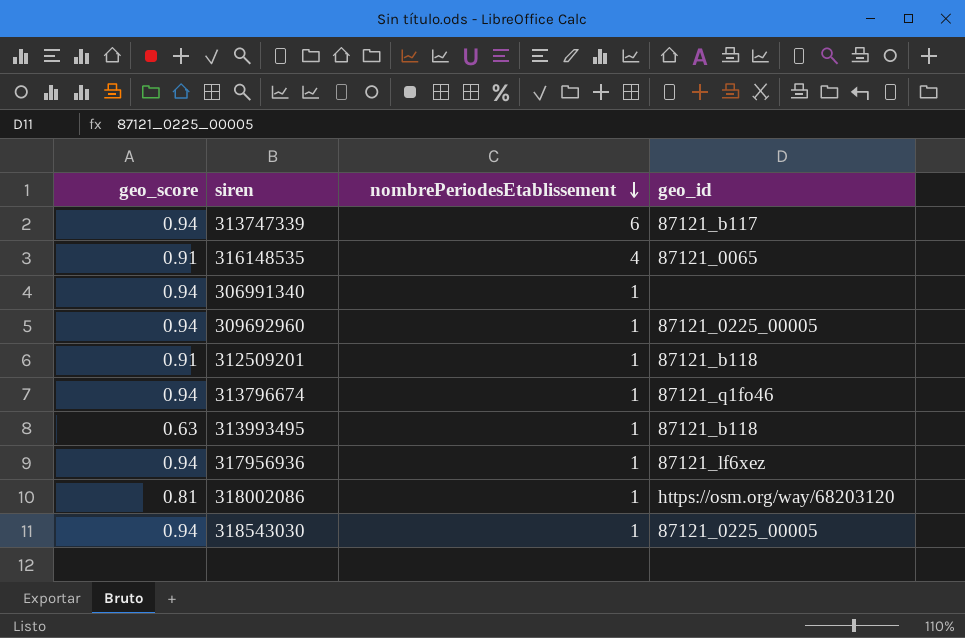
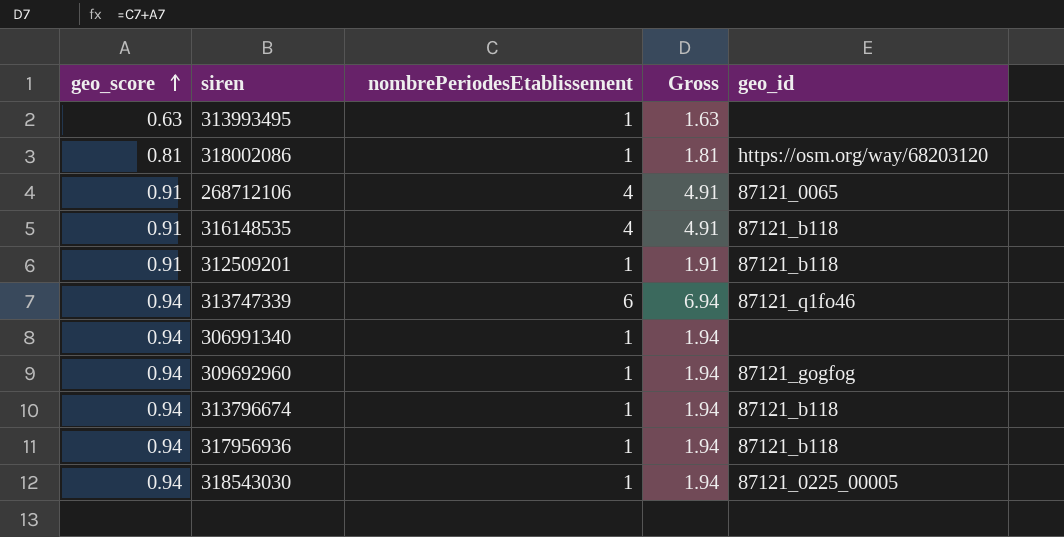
row order: nombrePeriodesEtablissement descending -> geo_score ascending
column Gross | formula: none -> [geo_score] + [nombrePeriodesEtablissement]
313993495 | geo_id: 87121_b118 -> none
row 268712106: none -> 0.91 | 4 | 4.91 | 87121_0065
316148535 | geo_id: 87121_0065 -> 87121_b118
313747339 | geo_id: 87121_b117 -> 87121_q1fo46
309692960 | geo_id: 87121_0225_00005 -> 87121_gogfog
313796674 | geo_id: 87121_q1fo46 -> 87121_b118
317956936 | geo_id: 87121_lf6xez -> 87121_b118

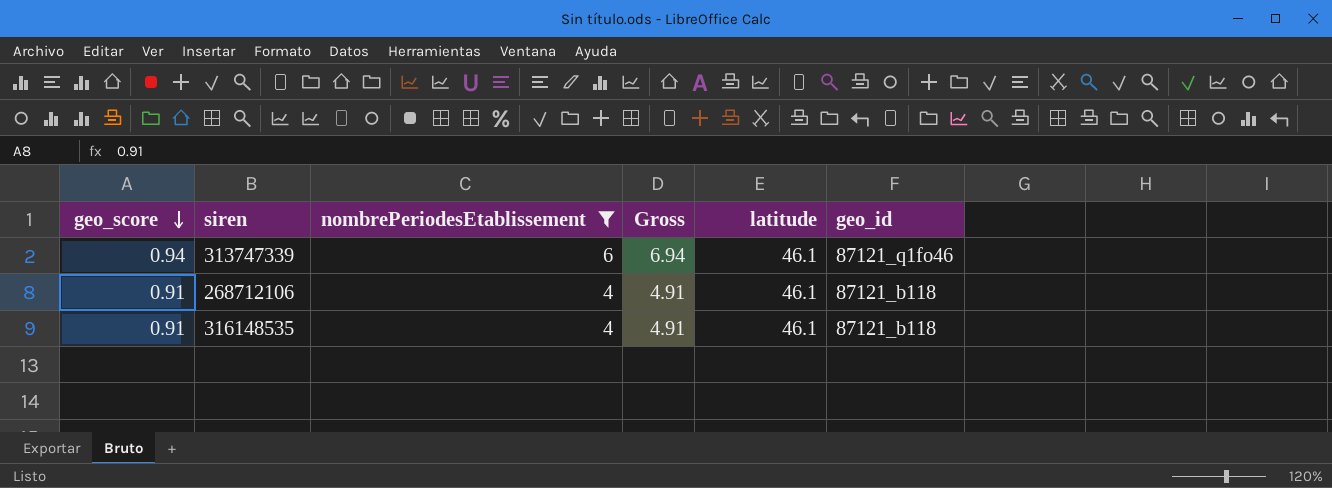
filter: none -> nombrePeriodesEtablissement != 1
row order: geo_score ascending -> geo_score descending
column latitude | position: none -> 5
268712106 | geo_id: 87121_0065 -> 87121_b118

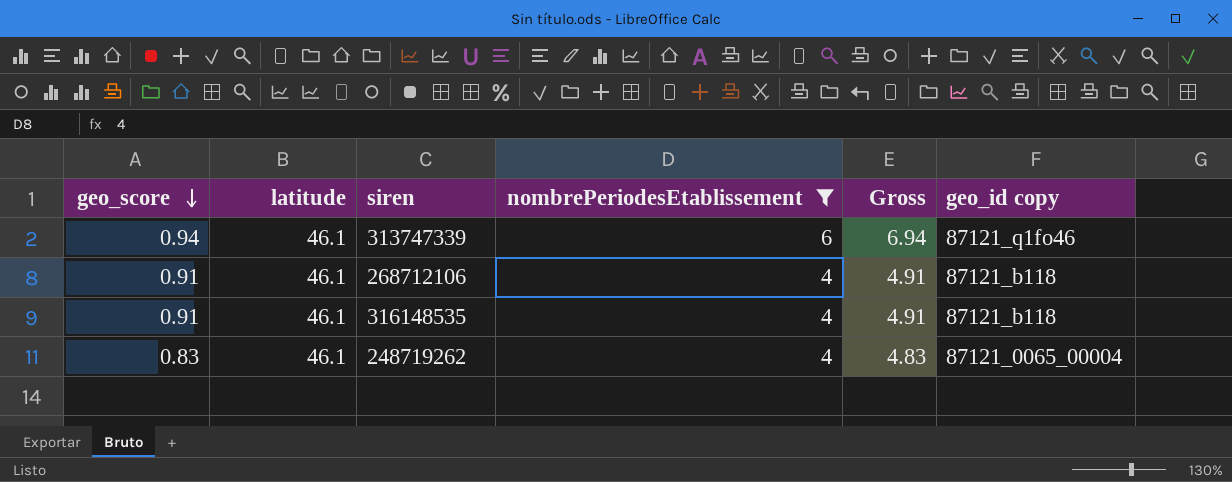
column latitude | position: 5 -> 2
column name: geo_id -> geo_id copy
row 248719262: none -> 0.83 | 46.1 | 4 | 4.83 | 87121_0065_00004

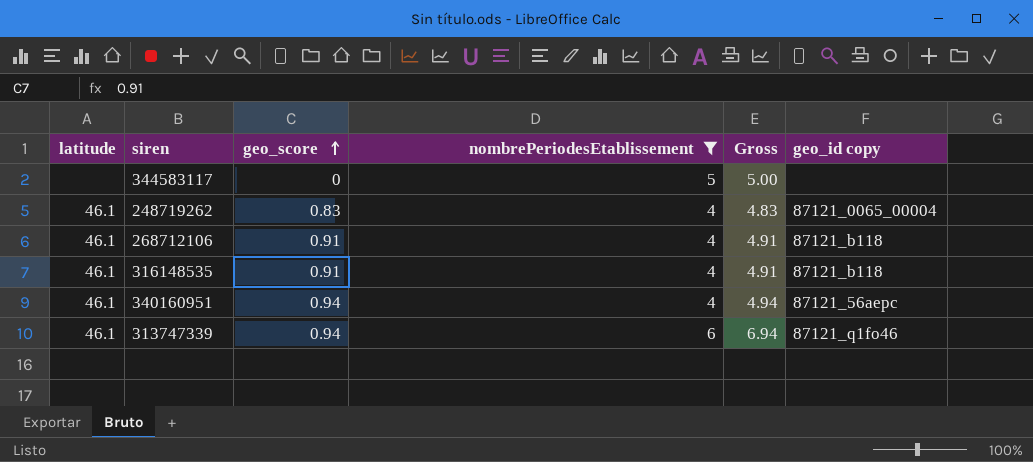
row order: geo_score descending -> geo_score ascending
column geo_score | position: 1 -> 3
row 344583117: none -> none | 0 | 5 | 5.00 | none
row 340160951: none -> 46.1 | 0.94 | 4 | 4.94 | 87121_56aepc

